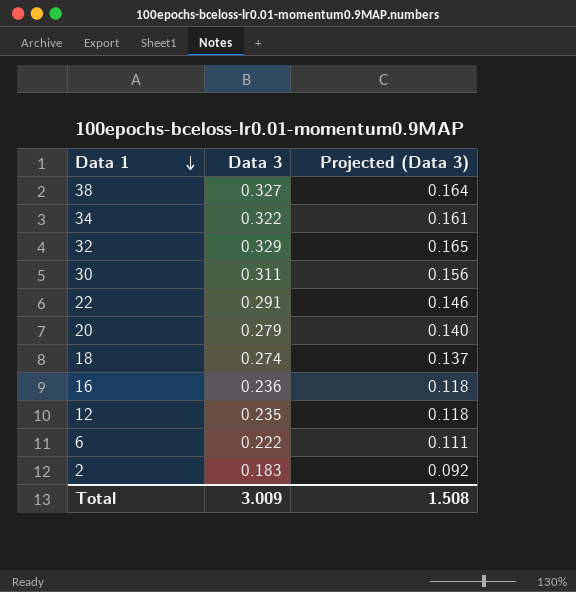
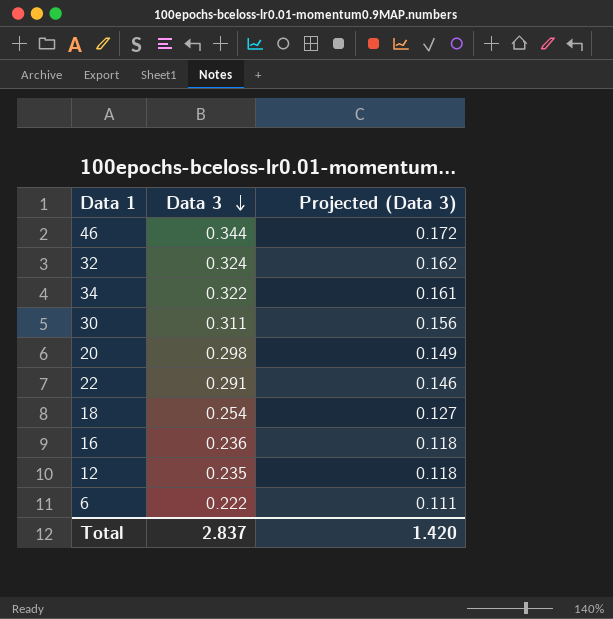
row order: Data 1 descending -> Data 3 descending
row 38: 0.327 | 0.164 -> none
row 2: 0.183 | 0.092 -> none
row 46: none -> 0.344 | 0.172
32 | Data 3: 0.329 -> 0.324
32 | Projected (Data 3): 0.165 -> 0.162
20 | Data 3: 0.279 -> 0.298
20 | Projected (Data 3): 0.140 -> 0.149
18 | Data 3: 0.274 -> 0.254
18 | Projected (Data 3): 0.137 -> 0.127
Total | Data 3: 3.009 -> 2.837
Total | Projected (Data 3): 1.508 -> 1.420

